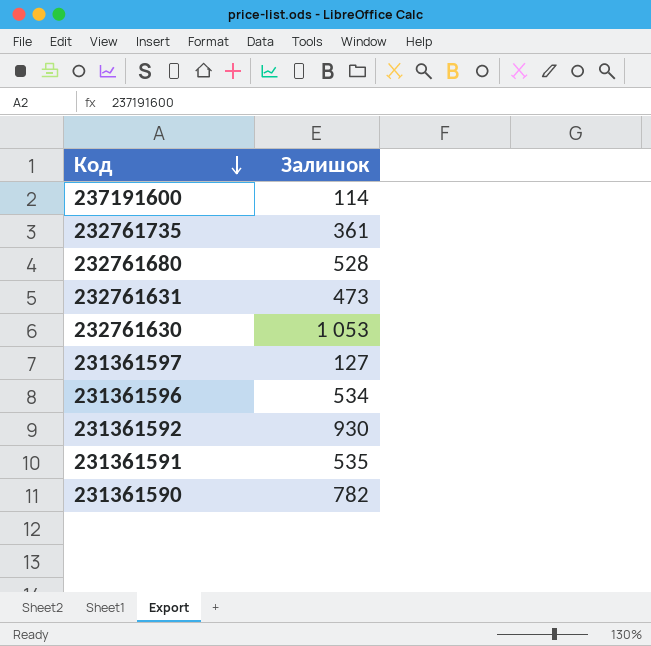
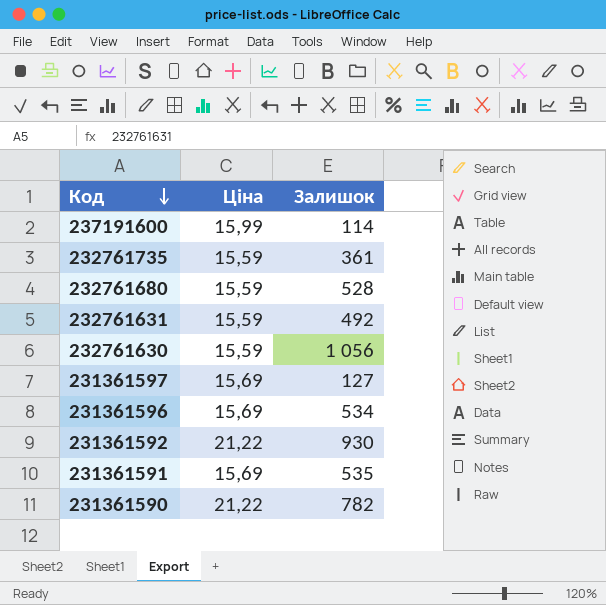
column Ціна | position: none -> 2
232761631 | Залишок: 473 -> 492
232761630 | Залишок: 1 053 -> 1 056

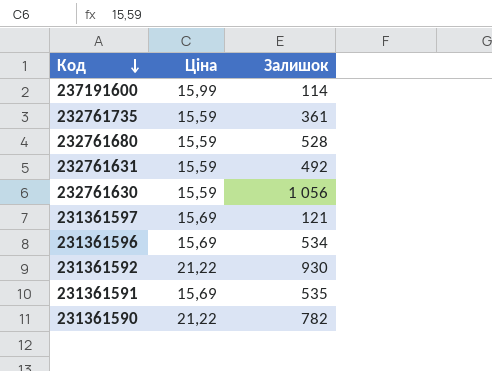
231361597 | Залишок: 127 -> 121

